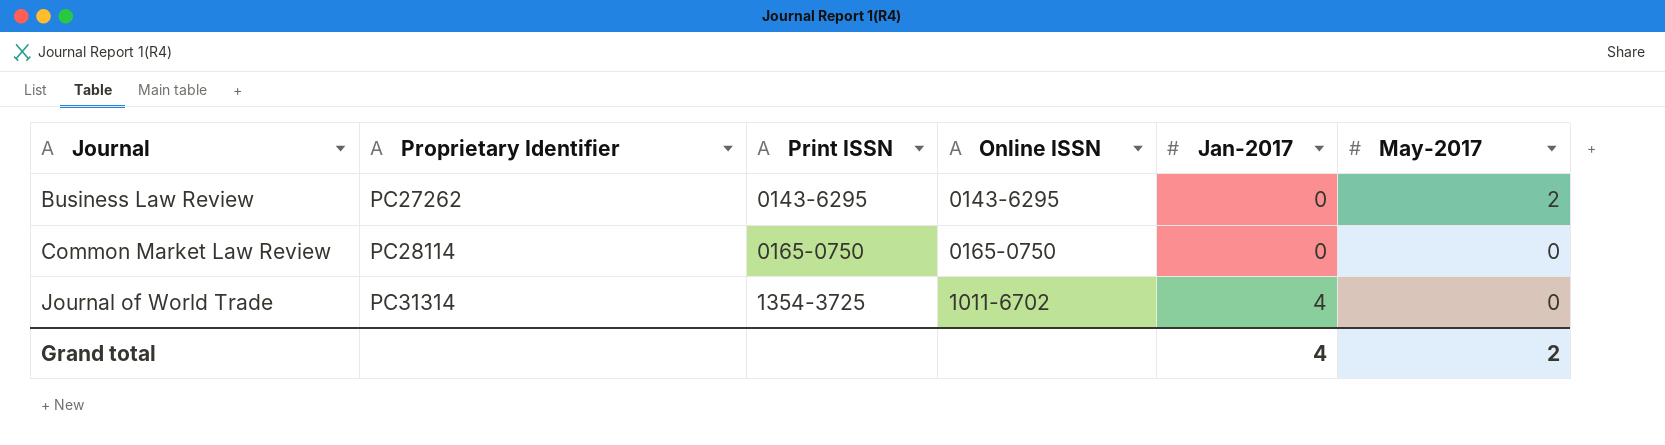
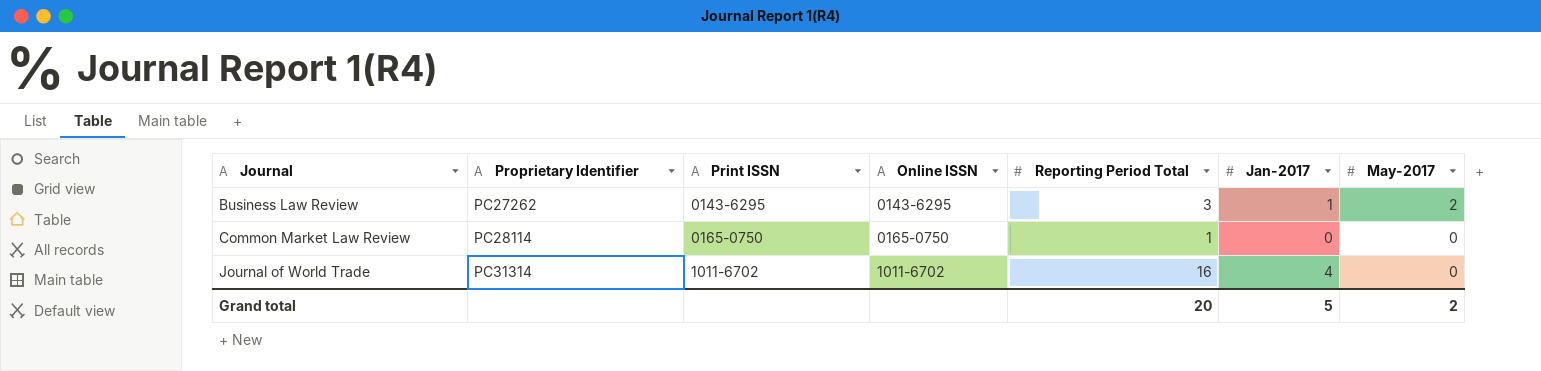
column Reporting Period Total | position: none -> 5
Business Law Review | Jan-2017: 0 -> 1
Journal of World Trade | Print ISSN: 1354-3725 -> 1011-6702
Grand total | Jan-2017: 4 -> 5

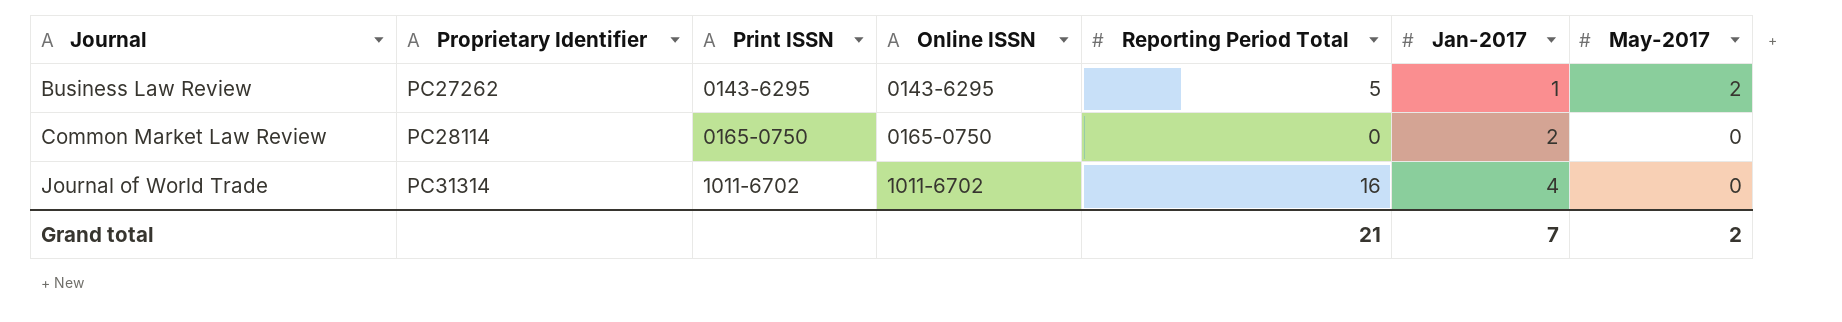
Business Law Review | Reporting Period Total: 3 -> 5
Common Market Law Review | Reporting Period Total: 1 -> 0
Common Market Law Review | Jan-2017: 0 -> 2
Grand total | Reporting Period Total: 20 -> 21
Grand total | Jan-2017: 5 -> 7

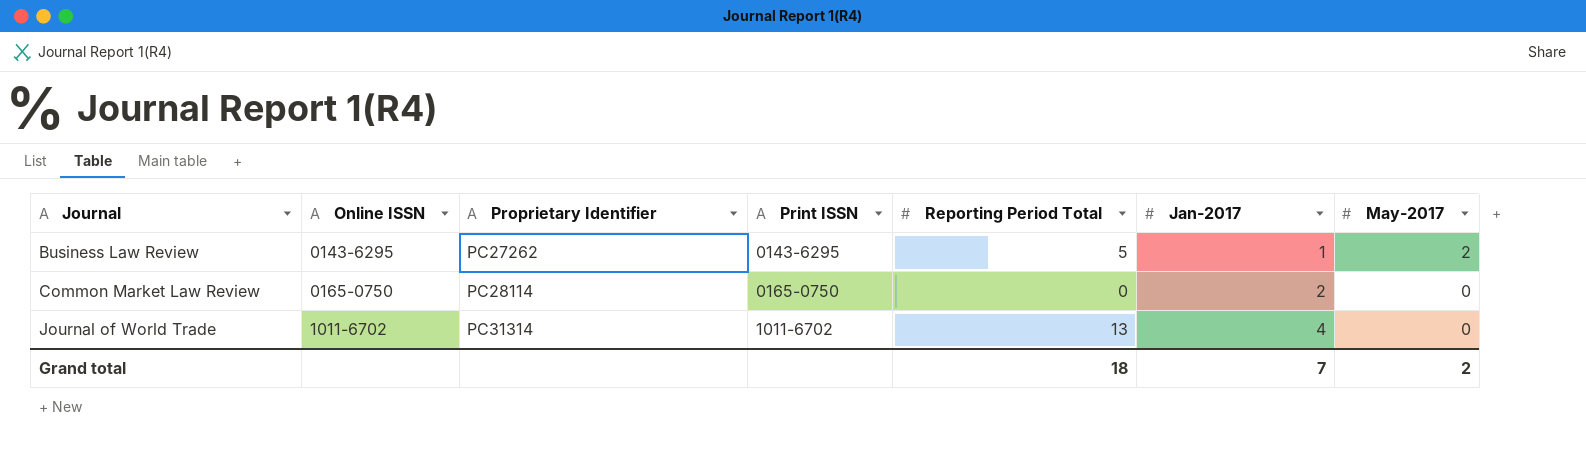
column Online ISSN | position: 4 -> 2
Journal of World Trade | Reporting Period Total: 16 -> 13
Grand total | Reporting Period Total: 21 -> 18

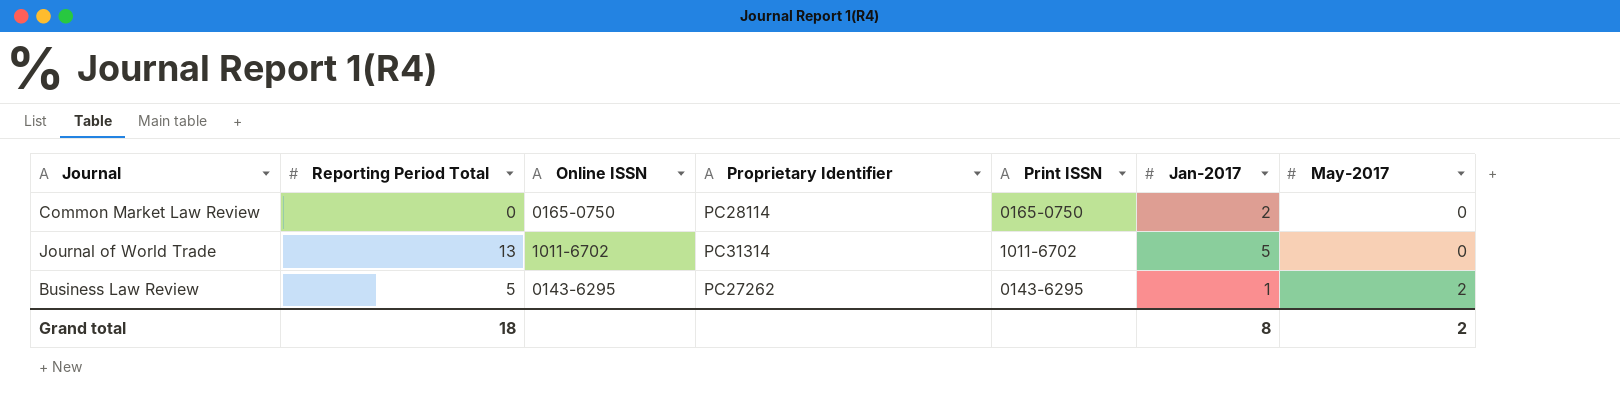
row order: Journal ascending -> May-2017 ascending
column Reporting Period Total | position: 5 -> 2
Journal of World Trade | Jan-2017: 4 -> 5
Grand total | Jan-2017: 7 -> 8

